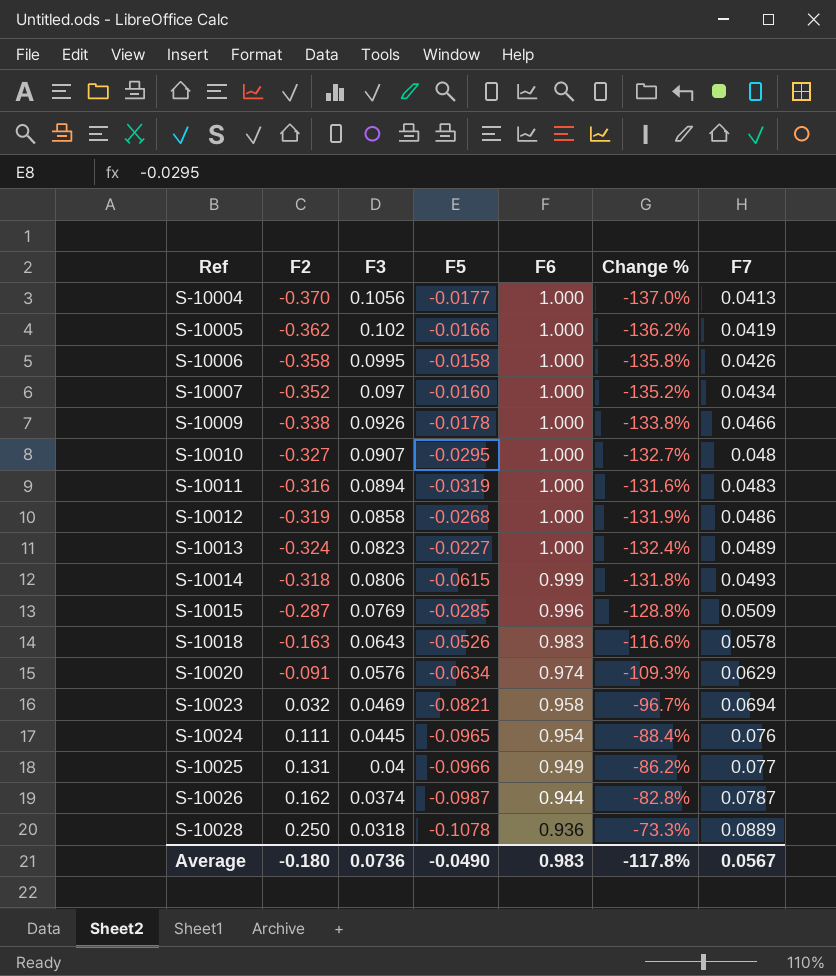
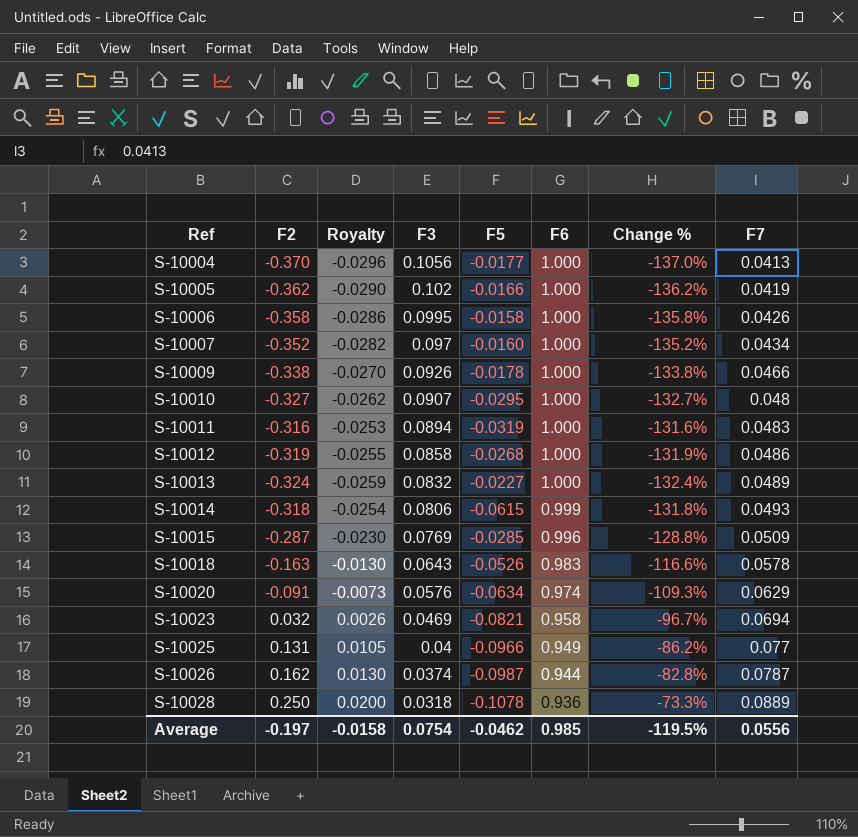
column Royalty | formula: none -> [F2] * 0.08
row S-10024: 0.111 | 0.0445 | -0.0965 | 0.954 | -88.4% | 0.076 -> none
S-10013 | F3: 0.0823 -> 0.0832
Average | F2: -0.180 -> -0.197
Average | F3: 0.0736 -> 0.0754
Average | F5: -0.0490 -> -0.0462
Average | F6: 0.983 -> 0.985
Average | Change %: -117.8% -> -119.5%
Average | F7: 0.0567 -> 0.0556

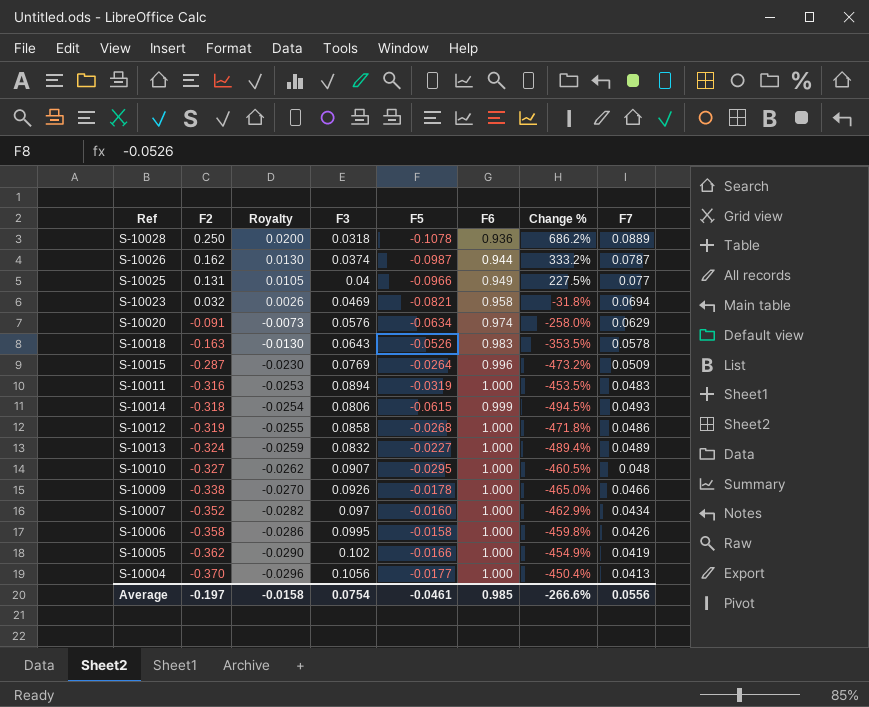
row order: Ref ascending -> F2 descending
column Change % | formula: ([F2] - [F6]) / [F6] -> ([F2] - [F3]) / [F3]
S-10015 | F5: -0.0285 -> -0.0264
Average | F5: -0.0462 -> -0.0461
Average | Change %: -119.5% -> -266.6%

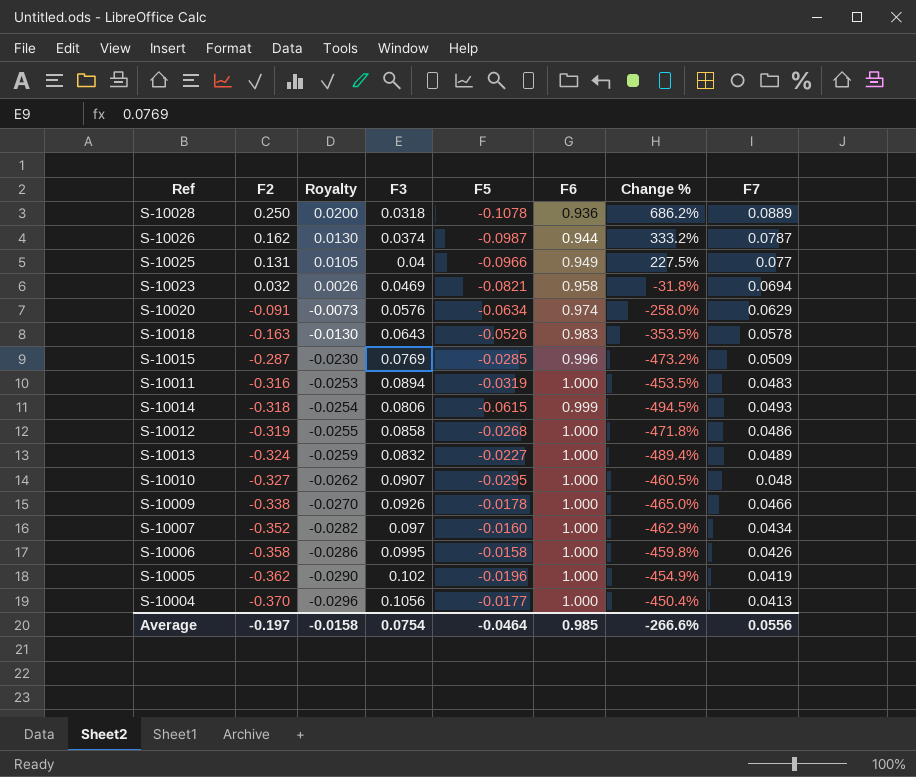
S-10015 | F5: -0.0264 -> -0.0285
S-10005 | F5: -0.0166 -> -0.0196
Average | F5: -0.0461 -> -0.0464

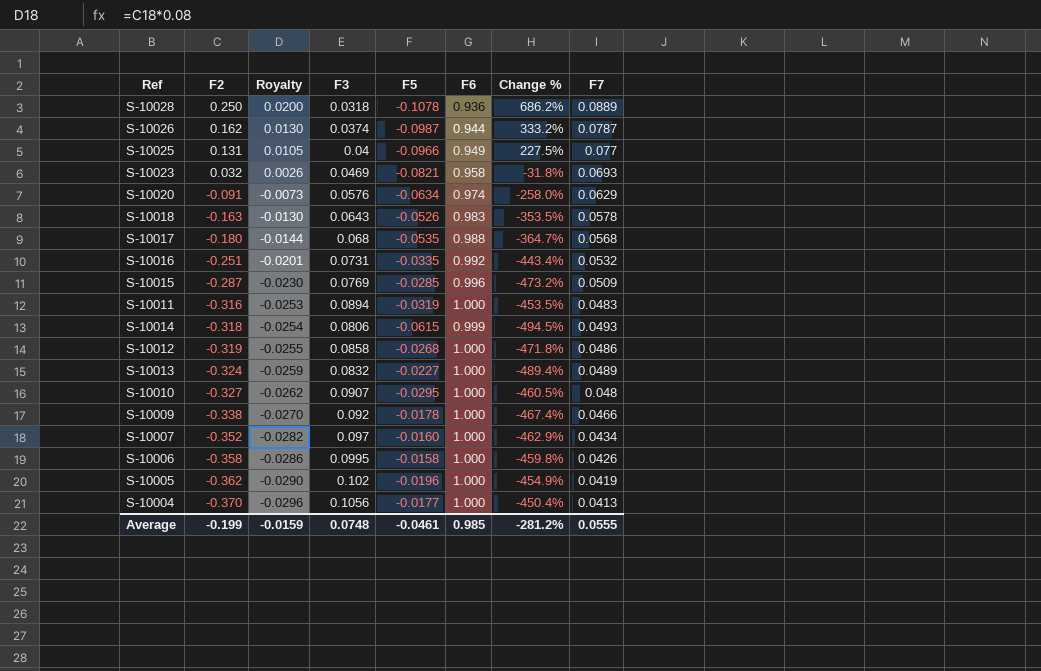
S-10023 | F7: 0.0694 -> 0.0693
row S-10017: none -> -0.180 | -0.0144 | 0.068 | -0.0535 | 0.988 | -364.7% | 0.0568
row S-10016: none -> -0.251 | -0.0201 | 0.0731 | -0.0335 | 0.992 | -443.4% | 0.0532
S-10009 | F3: 0.0926 -> 0.092
S-10009 | Change %: -465.0% -> -467.4%
Average | F2: -0.197 -> -0.199
Average | Royalty: -0.0158 -> -0.0159
Average | F3: 0.0754 -> 0.0748
Average | F5: -0.0464 -> -0.0461
Average | Change %: -266.6% -> -281.2%
Average | F7: 0.0556 -> 0.0555

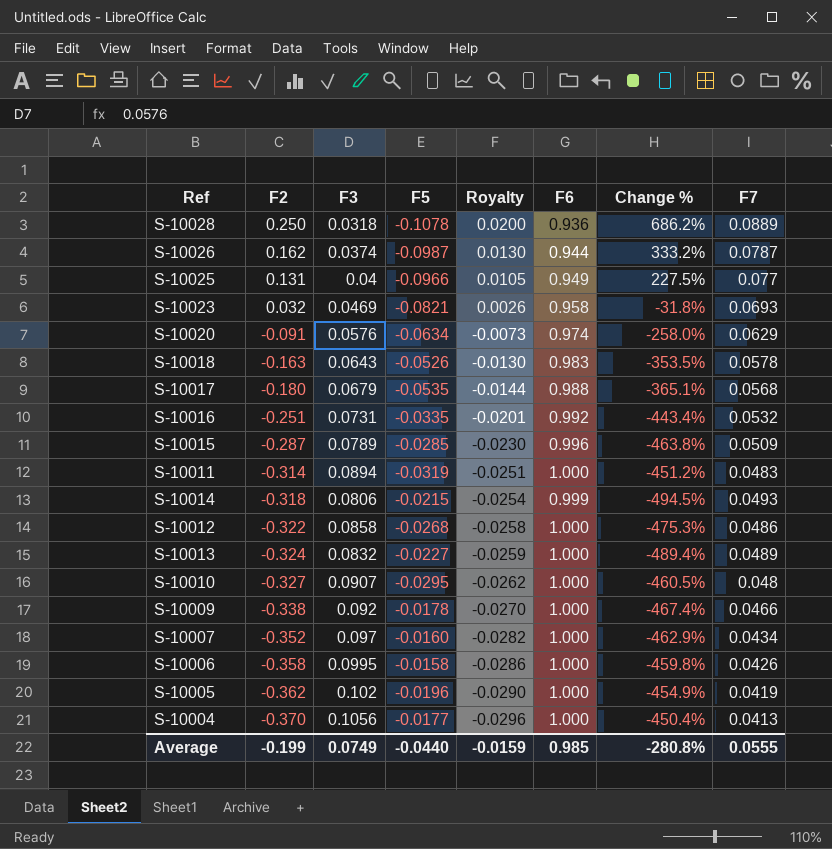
column Royalty | position: 3 -> 5
S-10017 | F3: 0.068 -> 0.0679
S-10017 | Change %: -364.7% -> -365.1%
S-10015 | F3: 0.0769 -> 0.0789
S-10015 | Change %: -473.2% -> -463.8%
S-10011 | F2: -0.316 -> -0.314
S-10011 | Royalty: -0.0253 -> -0.0251
S-10011 | Change %: -453.5% -> -451.2%
S-10014 | F5: -0.0615 -> -0.0215
S-10012 | F2: -0.319 -> -0.322
S-10012 | Royalty: -0.0255 -> -0.0258
S-10012 | Change %: -471.8% -> -475.3%
Average | F3: 0.0748 -> 0.0749
Average | F5: -0.0461 -> -0.0440
Average | Change %: -281.2% -> -280.8%

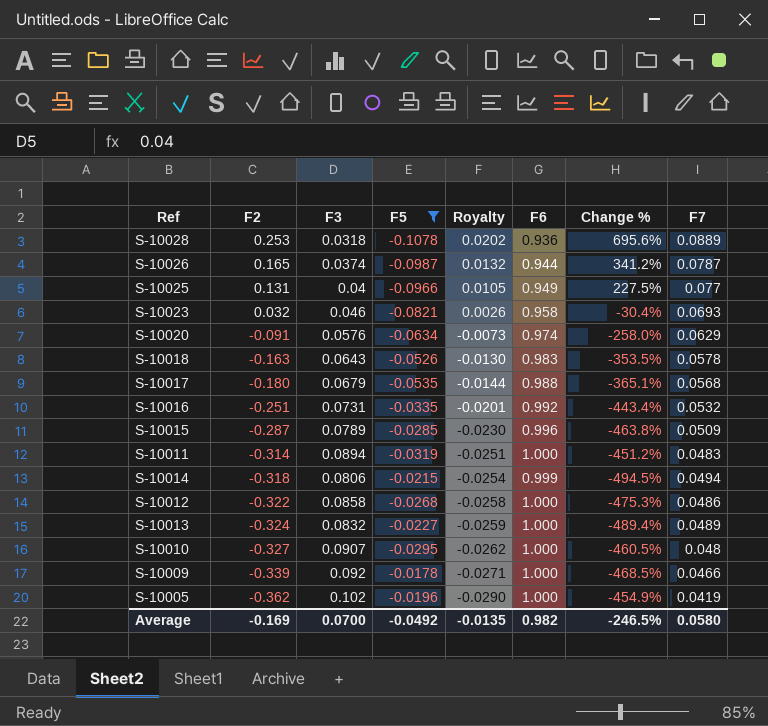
filter: none -> F5 <= -0.0178
S-10028 | F2: 0.250 -> 0.253
S-10028 | Royalty: 0.0200 -> 0.0202
S-10028 | Change %: 686.2% -> 695.6%
S-10026 | F2: 0.162 -> 0.165
S-10026 | Royalty: 0.0130 -> 0.0132
S-10026 | Change %: 333.2% -> 341.2%
S-10023 | F3: 0.0469 -> 0.046
S-10023 | Change %: -31.8% -> -30.4%
S-10014 | F7: 0.0493 -> 0.0494
S-10009 | F2: -0.338 -> -0.339
S-10009 | Royalty: -0.0270 -> -0.0271
S-10009 | Change %: -467.4% -> -468.5%
Average | F2: -0.199 -> -0.169
Average | F3: 0.0749 -> 0.0700
Average | F5: -0.0440 -> -0.0492
Average | Royalty: -0.0159 -> -0.0135
Average | F6: 0.985 -> 0.982
Average | Change %: -280.8% -> -246.5%
Average | F7: 0.0555 -> 0.0580

